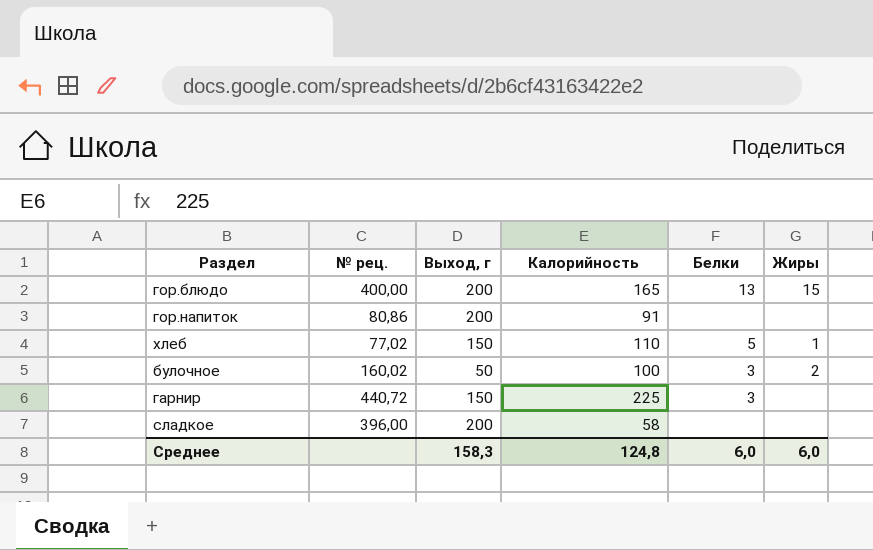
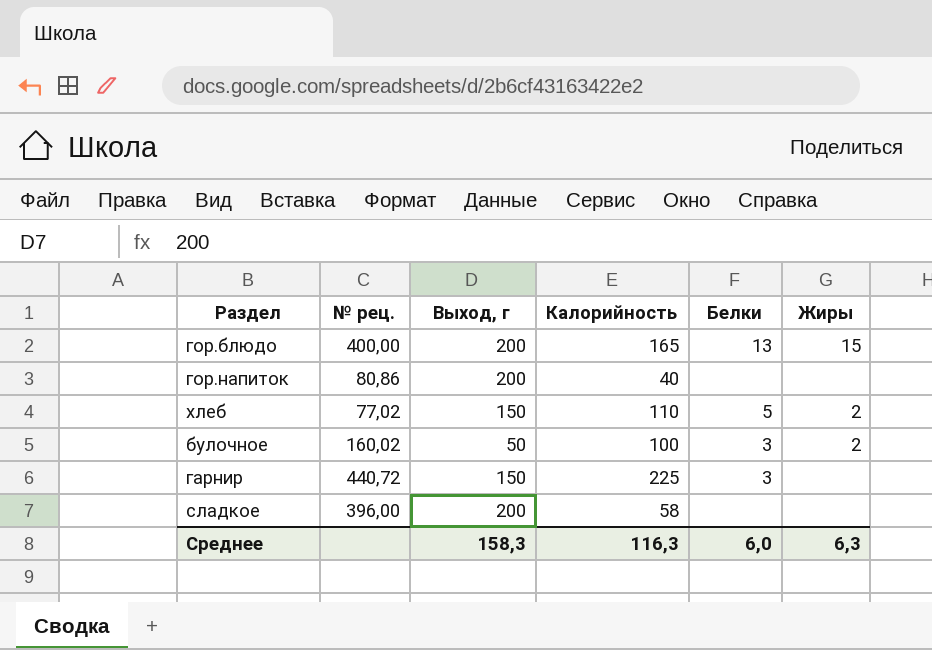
гор.напиток | Калорийность: 91 -> 40
хлеб | Жиры: 1 -> 2
Среднее | Калорийность: 124,8 -> 116,3
Среднее | Жиры: 6,0 -> 6,3

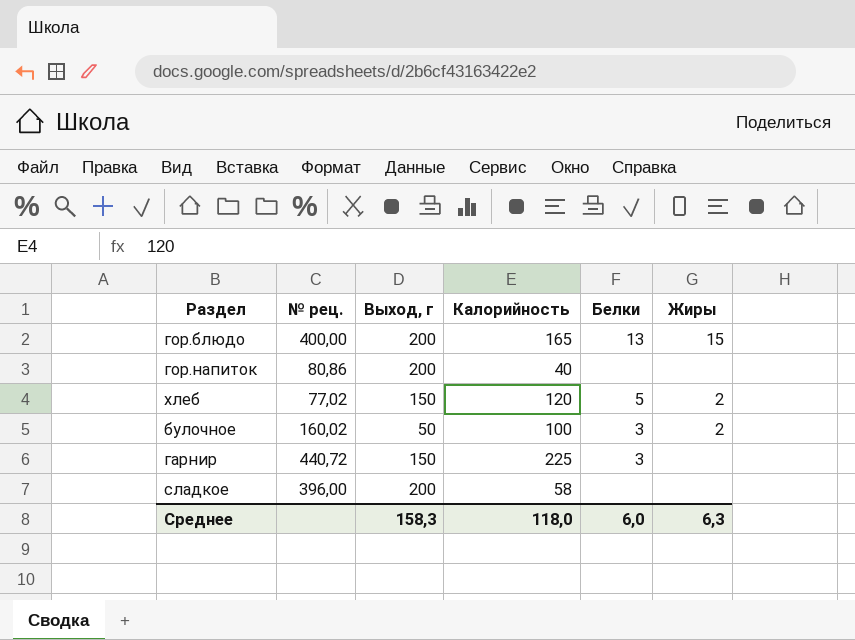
хлеб | Калорийность: 110 -> 120
Среднее | Калорийность: 116,3 -> 118,0

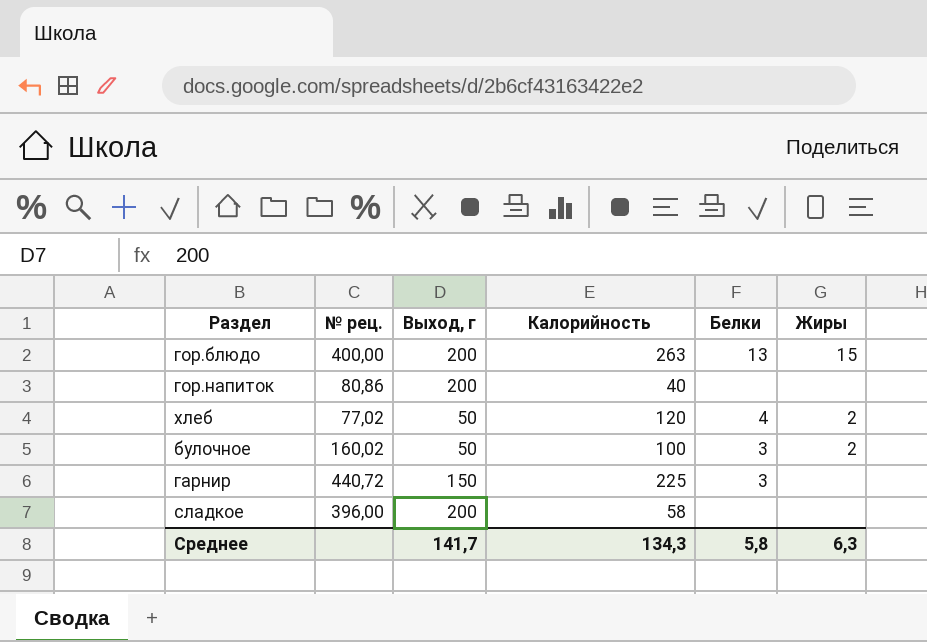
гор.блюдо | Калорийность: 165 -> 263
хлеб | Выход, г: 150 -> 50
хлеб | Белки: 5 -> 4
Среднее | Выход, г: 158,3 -> 141,7
Среднее | Калорийность: 118,0 -> 134,3
Среднее | Белки: 6,0 -> 5,8

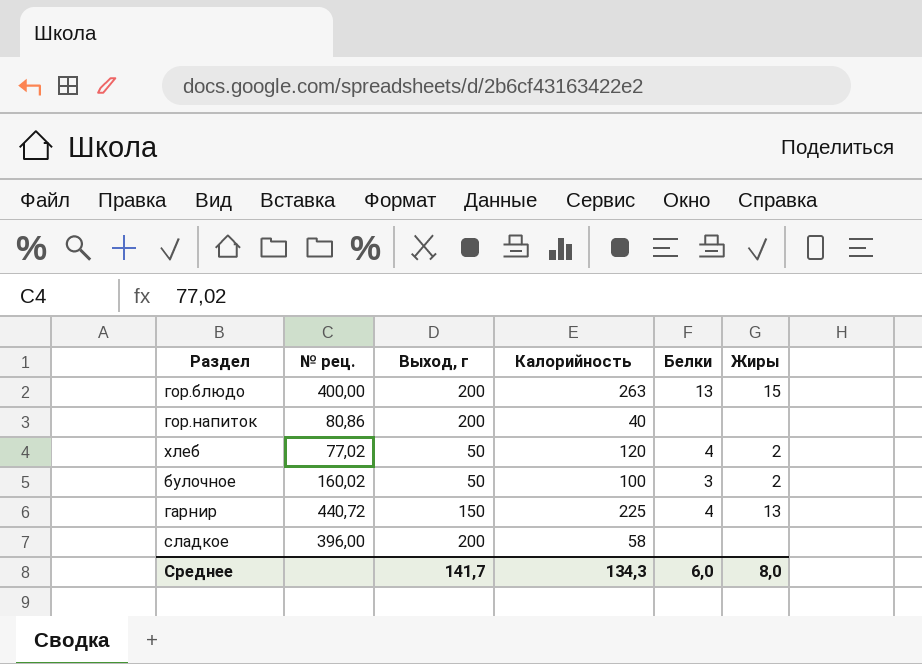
гарнир | Белки: 3 -> 4
гарнир | Жиры: none -> 13
Среднее | Белки: 5,8 -> 6,0
Среднее | Жиры: 6,3 -> 8,0

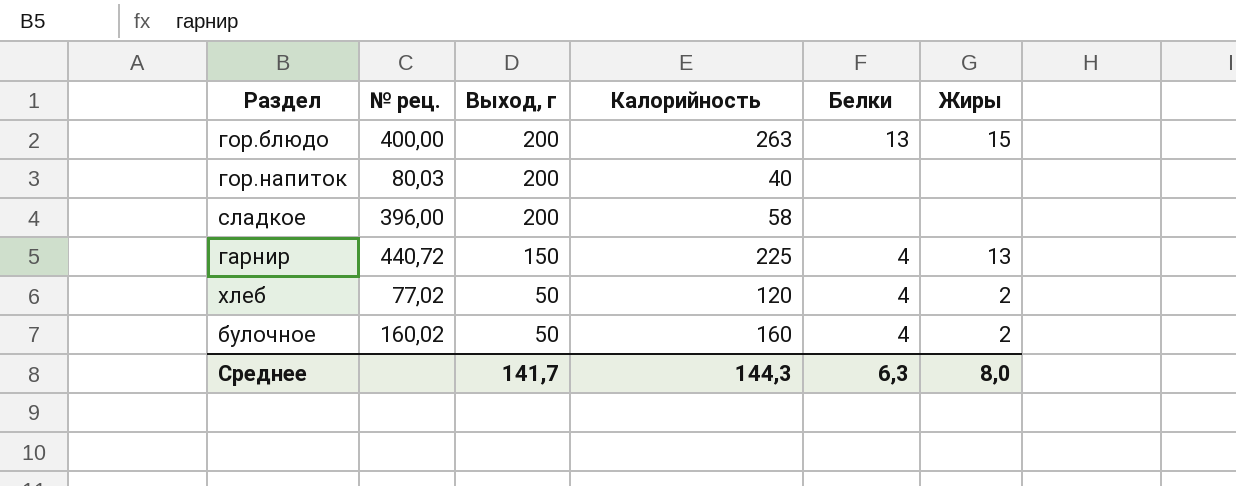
row order: none -> Выход, г descending
гор.напиток | № рец.: 80,86 -> 80,03
булочное | Калорийность: 100 -> 160
булочное | Белки: 3 -> 4
Среднее | Калорийность: 134,3 -> 144,3
Среднее | Белки: 6,0 -> 6,3

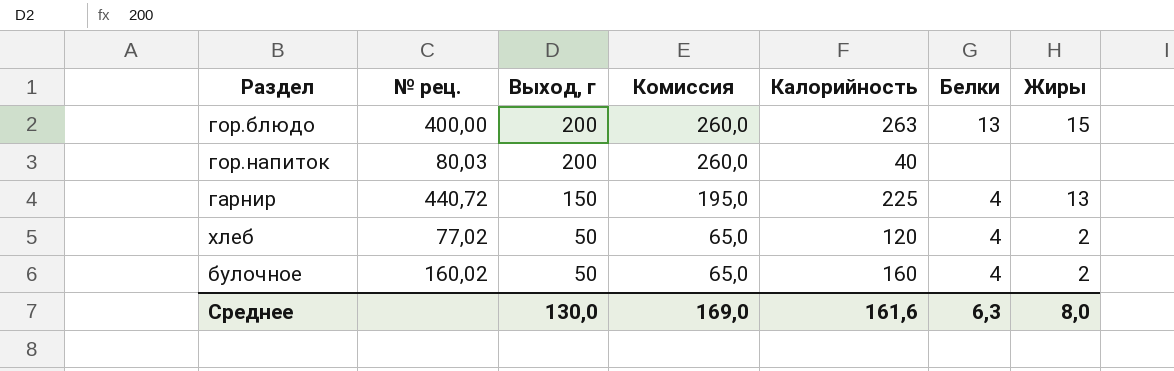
column Комиссия | formula: none -> [Выход, г] * 1,3
row сладкое: 396,00 | 200 | 58 | none | none -> none
Среднее | Выход, г: 141,7 -> 130,0
Среднее | Калорийность: 144,3 -> 161,6

